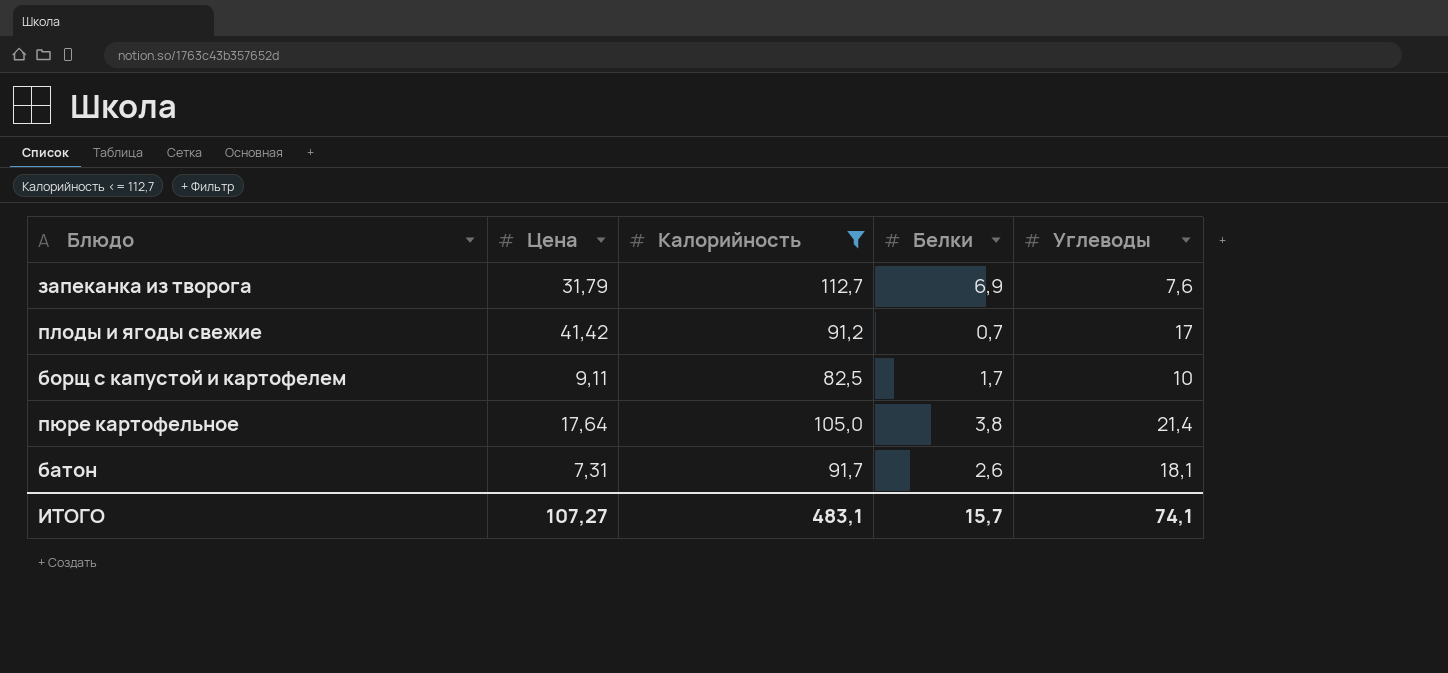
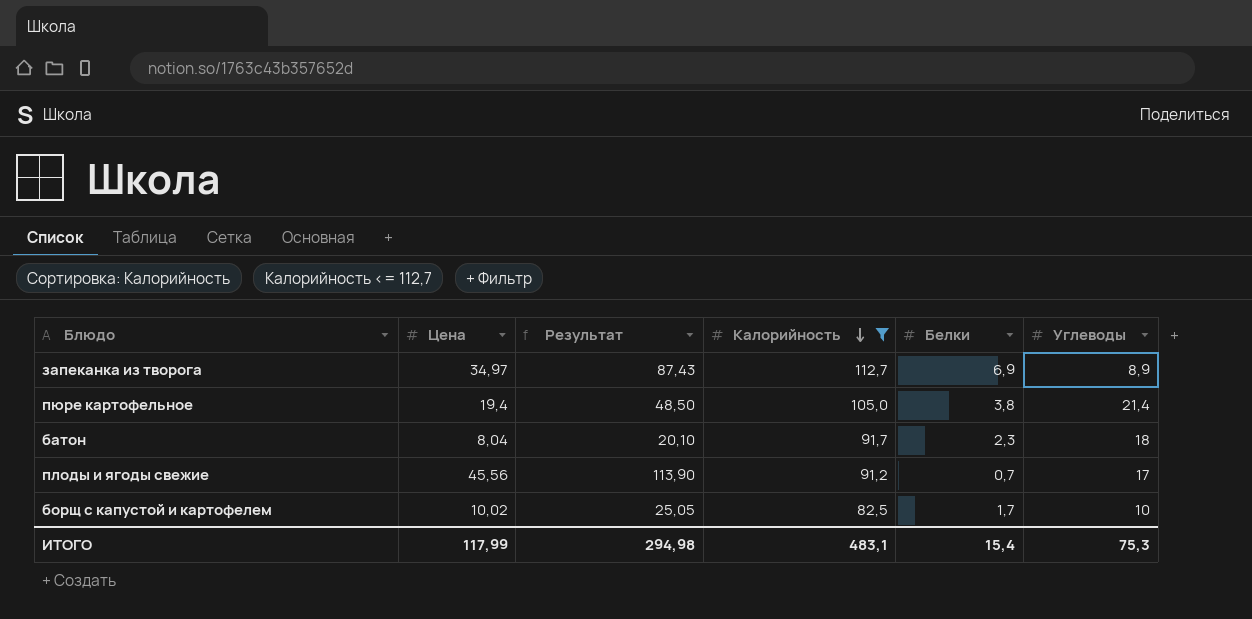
row order: none -> Калорийность descending
column Результат | formula: none -> [Цена] * 2,5
запеканка из творога | Цена: 31,79 -> 34,97
запеканка из творога | Углеводы: 7,6 -> 8,9
пюре картофельное | Цена: 17,64 -> 19,4
батон | Цена: 7,31 -> 8,04
батон | Белки: 2,6 -> 2,3
батон | Углеводы: 18,1 -> 18
плоды и ягоды свежие | Цена: 41,42 -> 45,56
борщ с капустой и картофелем | Цена: 9,11 -> 10,02
ИТОГО | Цена: 107,27 -> 117,99
ИТОГО | Белки: 15,7 -> 15,4
ИТОГО | Углеводы: 74,1 -> 75,3

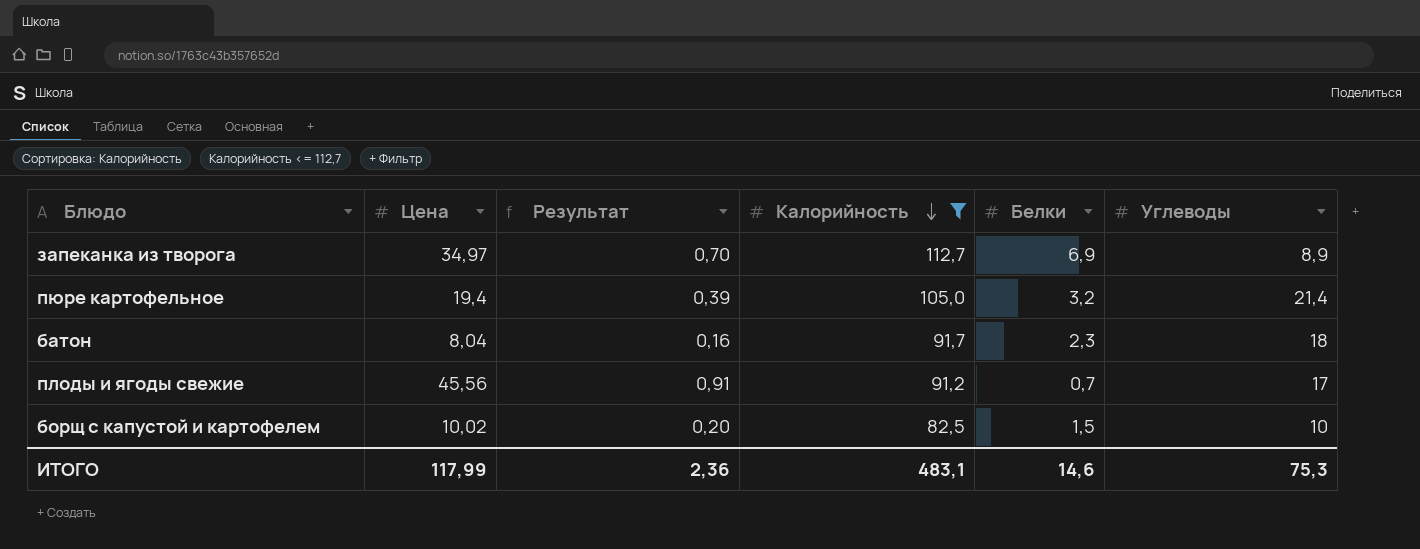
column Результат | formula: [Цена] * 2,5 -> [Цена] * 0,02
пюре картофельное | Белки: 3,8 -> 3,2
борщ с капустой и картофелем | Белки: 1,7 -> 1,5
ИТОГО | Результат: 294,98 -> 2,36
ИТОГО | Белки: 15,4 -> 14,6

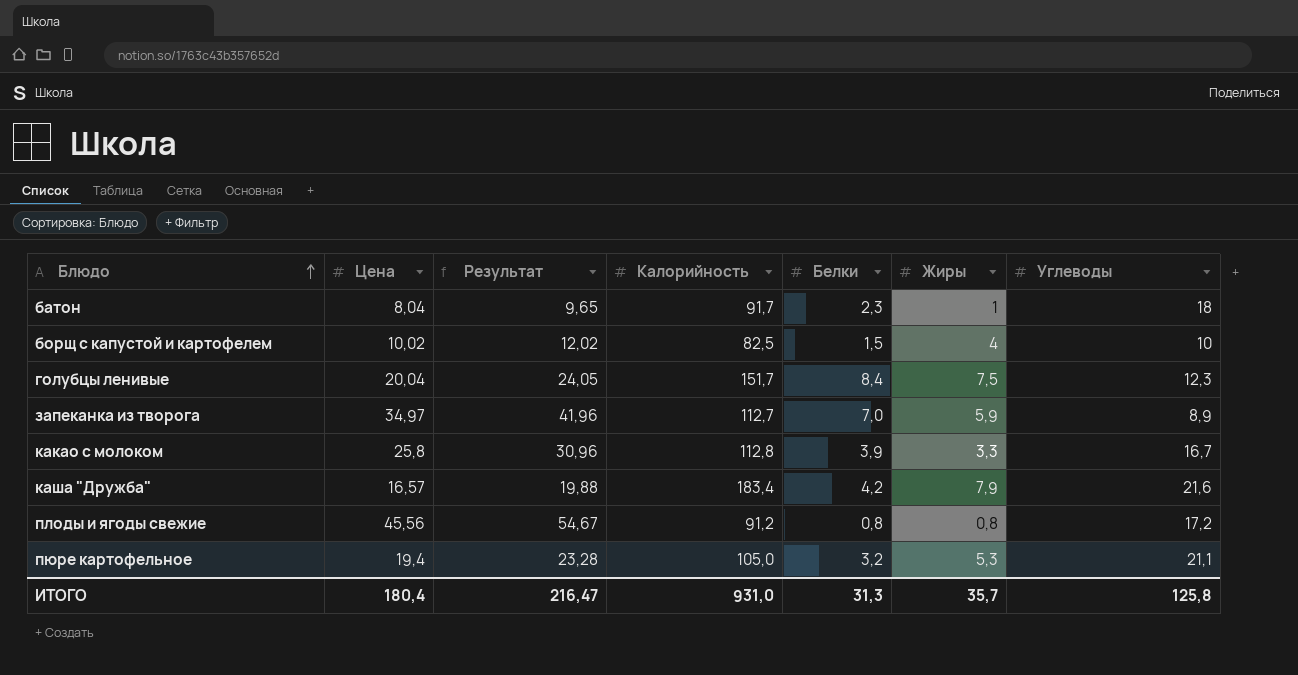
filter: Калорийность <= 112,7 -> none
row order: Калорийность descending -> Блюдо ascending
column Результат | formula: [Цена] * 0,02 -> [Цена] * 1,2
column Жиры | position: none -> 6
запеканка из творога | Белки: 6,9 -> 7,0
плоды и ягоды свежие | Белки: 0,7 -> 0,8
плоды и ягоды свежие | Углеводы: 17 -> 17,2
пюре картофельное | Углеводы: 21,4 -> 21,1
ИТОГО | Цена: 117,99 -> 180,4
ИТОГО | Результат: 2,36 -> 216,47
ИТОГО | Калорийность: 483,1 -> 931,0
ИТОГО | Белки: 14,6 -> 31,3
ИТОГО | Углеводы: 75,3 -> 125,8

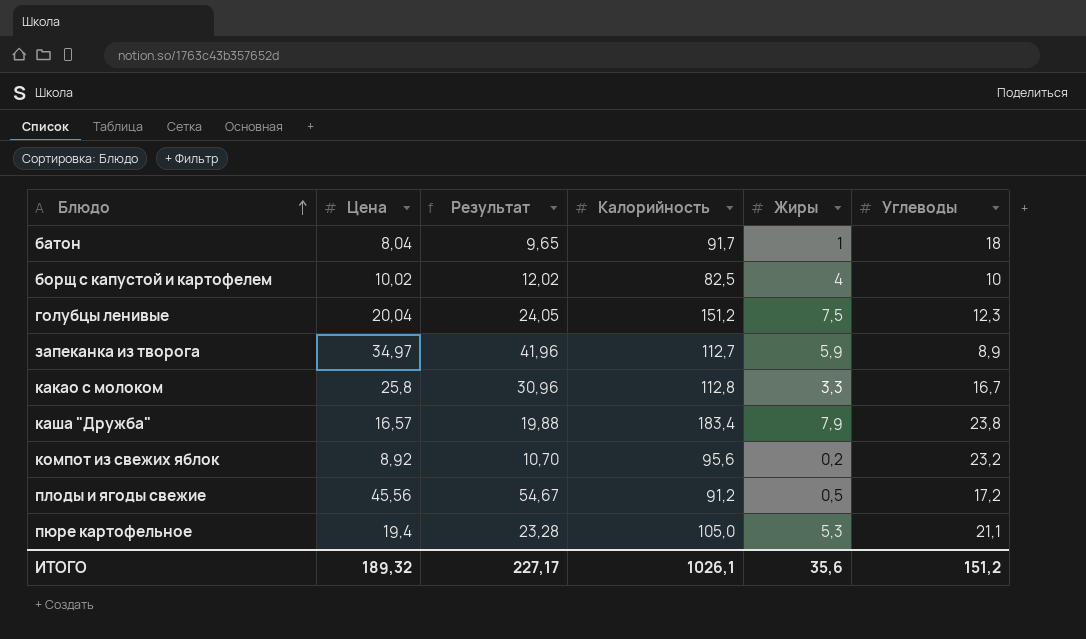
column Белки | position: 5 -> none
голубцы ленивые | Калорийность: 151,7 -> 151,2
каша "Дружба" | Углеводы: 21,6 -> 23,8
row компот из свежих яблок: none -> 8,92 | 10,70 | 95,6 | 0,2 | 23,2
плоды и ягоды свежие | Жиры: 0,8 -> 0,5
ИТОГО | Цена: 180,4 -> 189,32
ИТОГО | Результат: 216,47 -> 227,17
ИТОГО | Калорийность: 931,0 -> 1026,1
ИТОГО | Жиры: 35,7 -> 35,6
ИТОГО | Углеводы: 125,8 -> 151,2

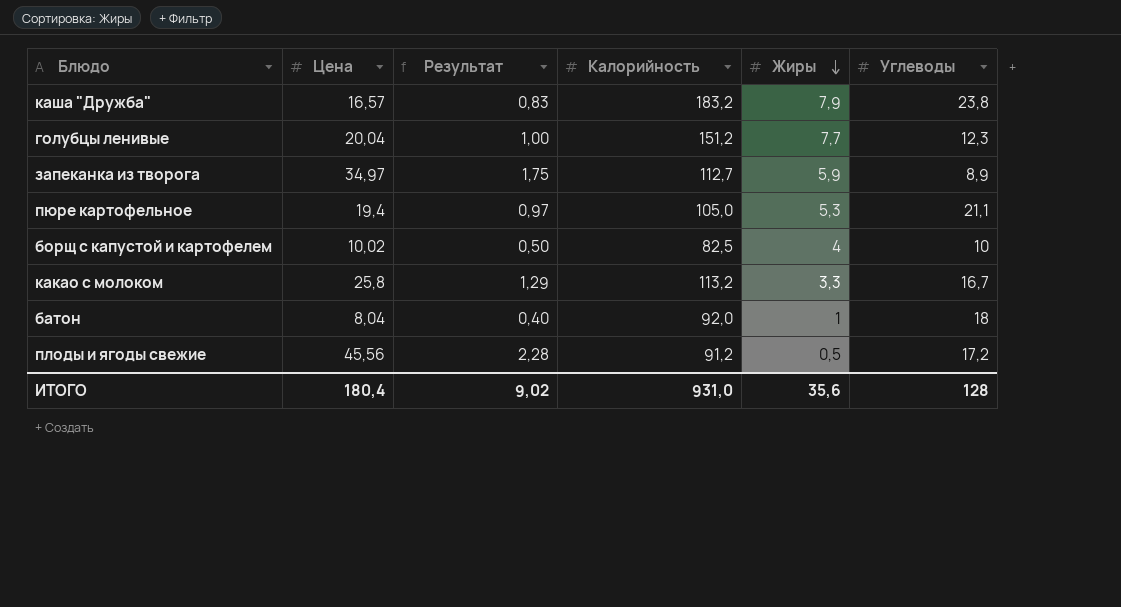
row order: Блюдо ascending -> Жиры descending
column Результат | formula: [Цена] * 1,2 -> [Цена] * 0,05
row компот из свежих яблок: 8,92 | 10,70 | 95,6 | 0,2 | 23,2 -> none
каша "Дружба" | Калорийность: 183,4 -> 183,2
голубцы ленивые | Жиры: 7,5 -> 7,7
какао с молоком | Калорийность: 112,8 -> 113,2
батон | Калорийность: 91,7 -> 92,0
ИТОГО | Цена: 189,32 -> 180,4
ИТОГО | Результат: 227,17 -> 9,02
ИТОГО | Калорийность: 1026,1 -> 931,0
ИТОГО | Углеводы: 151,2 -> 128

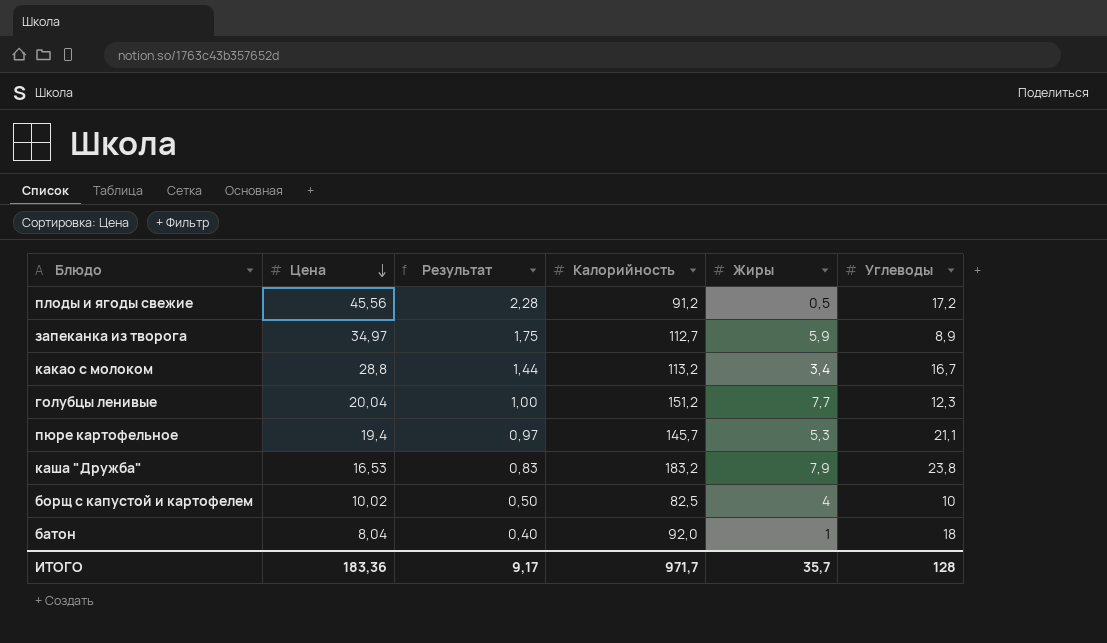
row order: Жиры descending -> Цена descending
какао с молоком | Цена: 25,8 -> 28,8
какао с молоком | Результат: 1,29 -> 1,44
какао с молоком | Жиры: 3,3 -> 3,4
пюре картофельное | Калорийность: 105,0 -> 145,7
каша "Дружба" | Цена: 16,57 -> 16,53
ИТОГО | Цена: 180,4 -> 183,36
ИТОГО | Результат: 9,02 -> 9,17
ИТОГО | Калорийность: 931,0 -> 971,7
ИТОГО | Жиры: 35,6 -> 35,7

